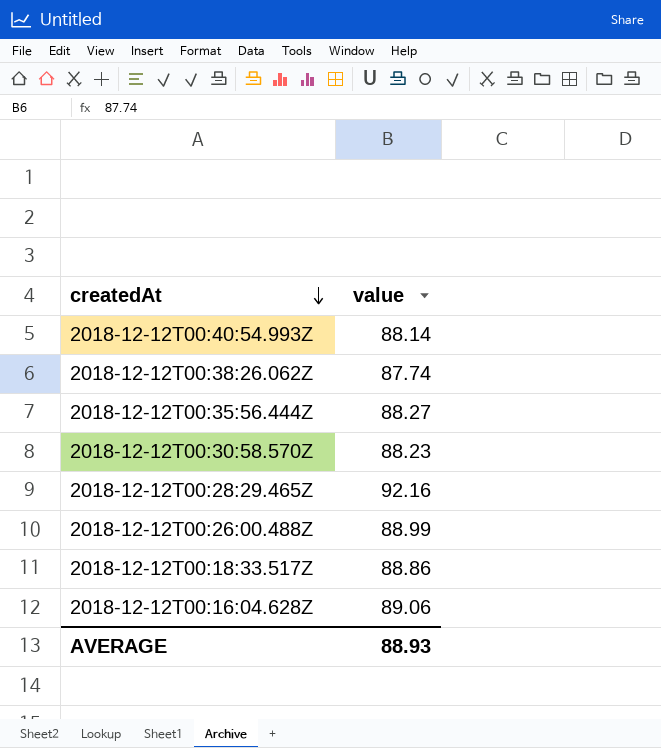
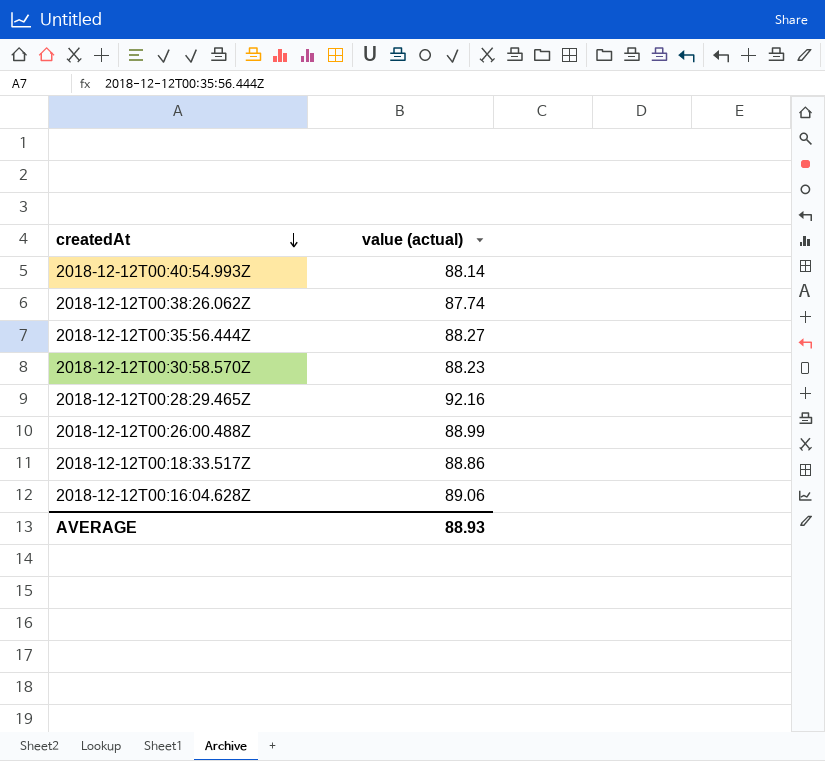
column name: value -> value (actual)

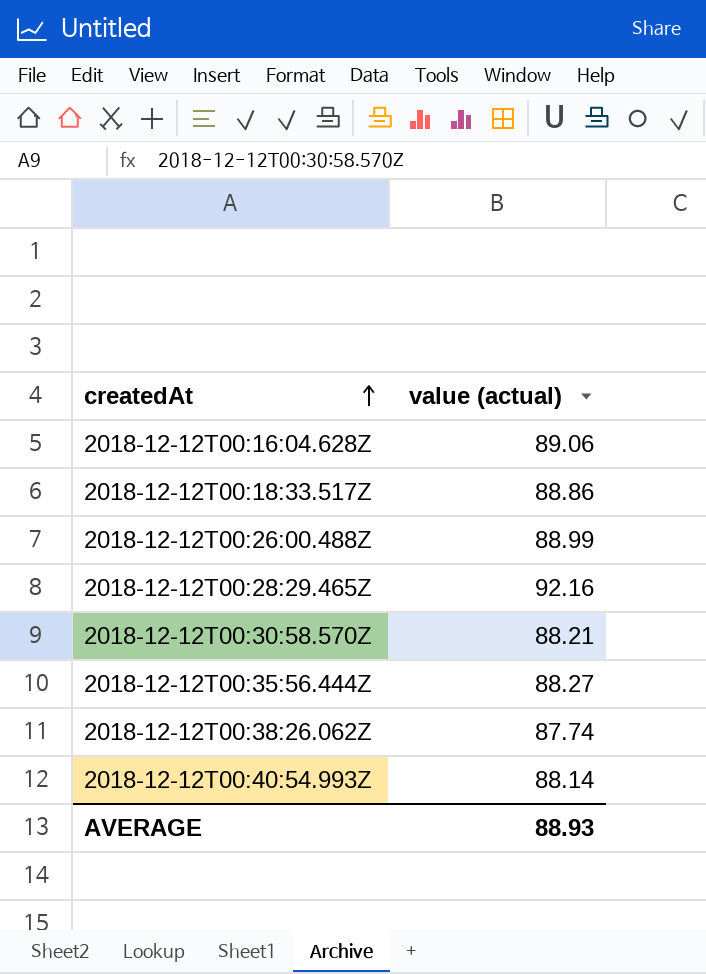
row order: createdAt descending -> createdAt ascending
2018-12-12T00:30:58.570Z | value (actual): 88.23 -> 88.21

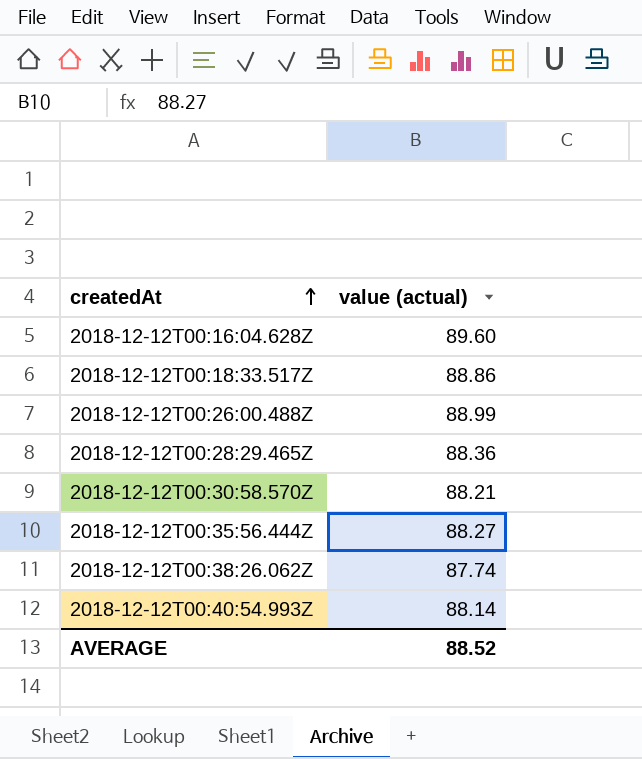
2018-12-12T00:16:04.628Z | value (actual): 89.06 -> 89.60
2018-12-12T00:28:29.465Z | value (actual): 92.16 -> 88.36
AVERAGE | value (actual): 88.93 -> 88.52

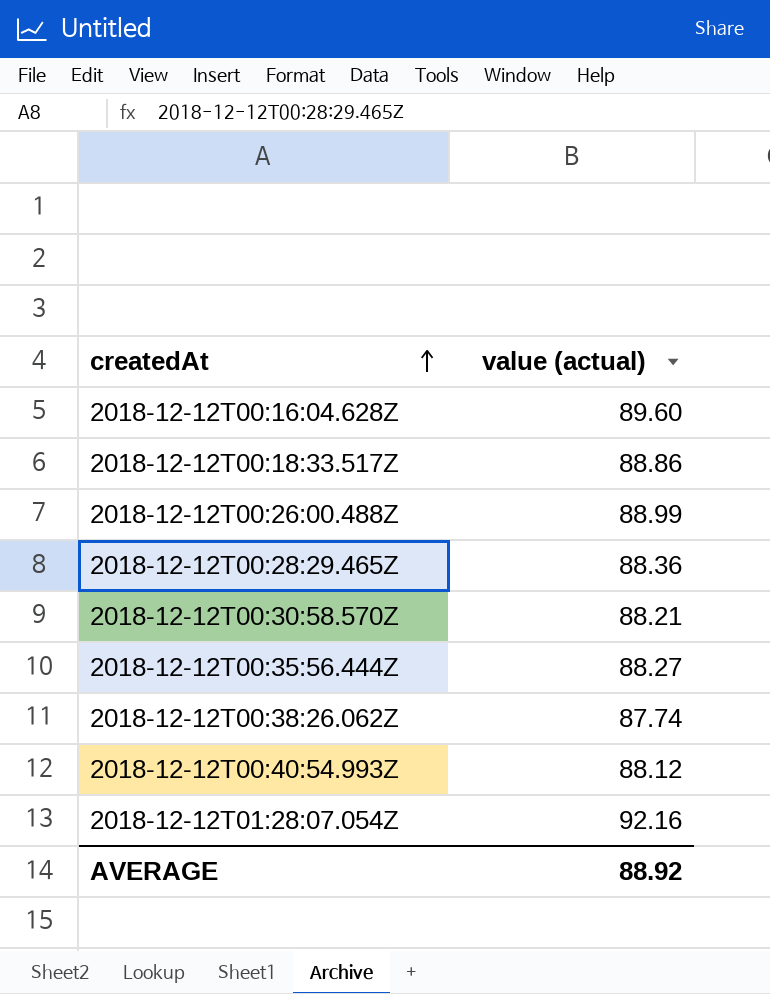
2018-12-12T00:40:54.993Z | value (actual): 88.14 -> 88.12
row 2018-12-12T01:28:07.054Z: none -> 92.16
AVERAGE | value (actual): 88.52 -> 88.92

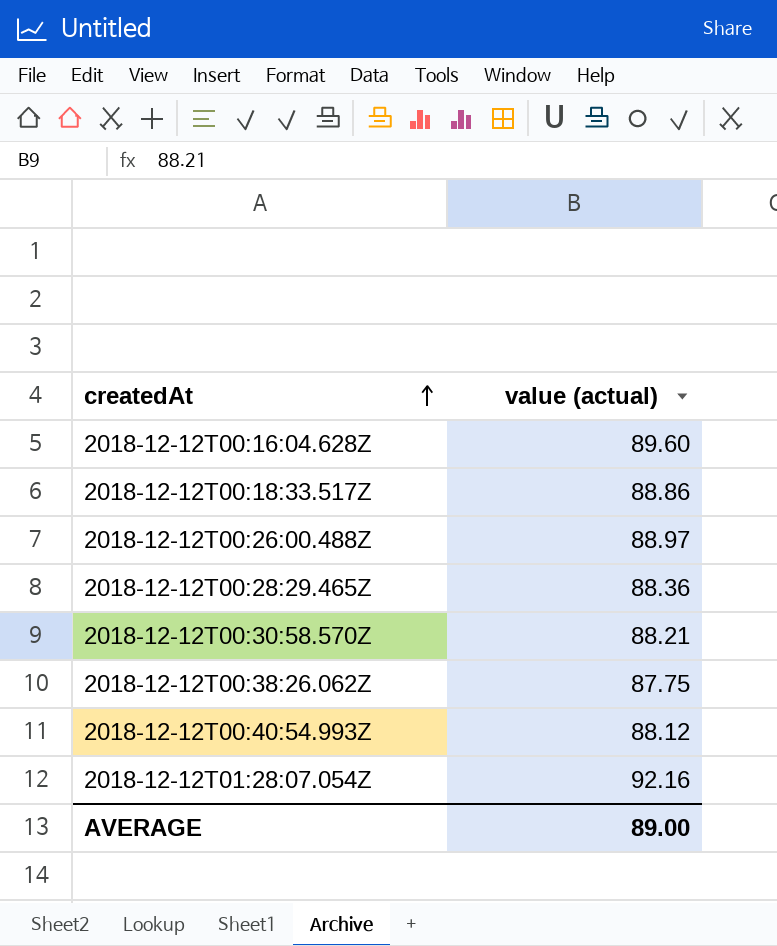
row 2018-12-12T00:35:56.444Z: 88.27 -> none
2018-12-12T00:26:00.488Z | value (actual): 88.99 -> 88.97
2018-12-12T00:38:26.062Z | value (actual): 87.74 -> 87.75
AVERAGE | value (actual): 88.92 -> 89.00

